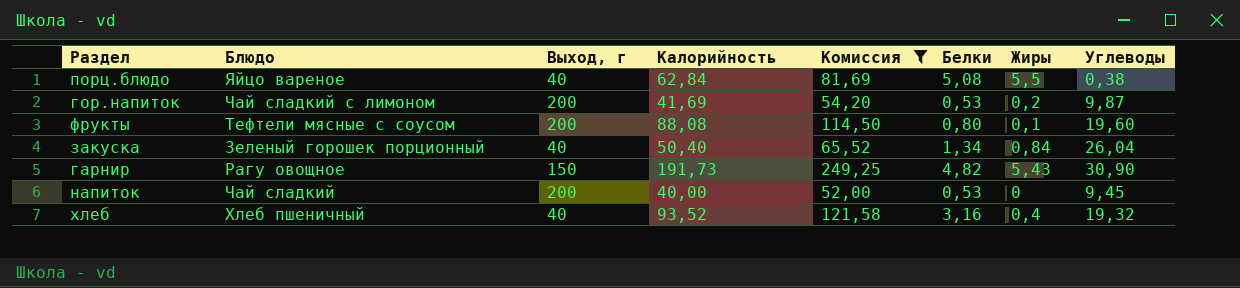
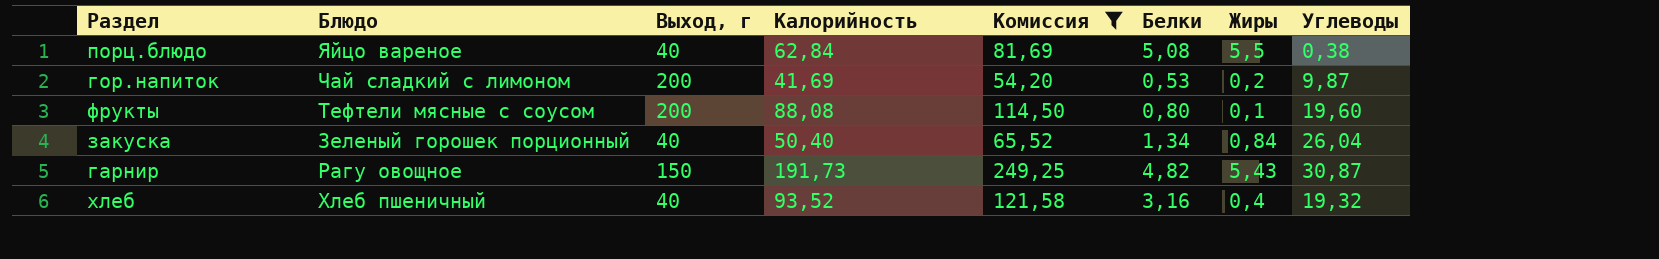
row напиток: Чай сладкий | 200 | 40,00 | 52,00 | 0,53 | 0 | 9,45 -> none
гарнир | Углеводы: 30,90 -> 30,87

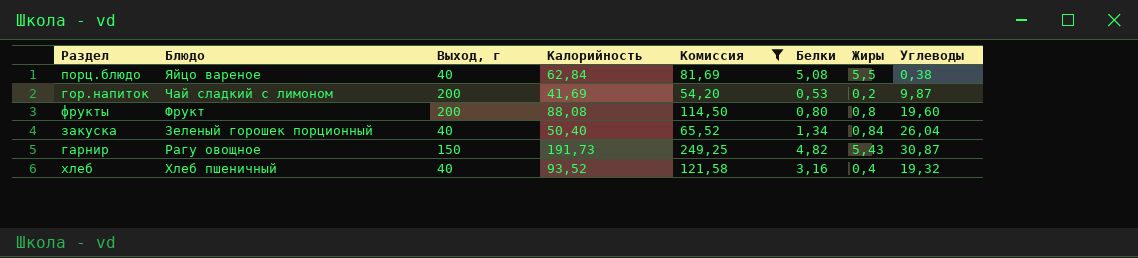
фрукты | Блюдо: Тефтели мясные с соусом -> Фрукт
фрукты | Жиры: 0,1 -> 0,8

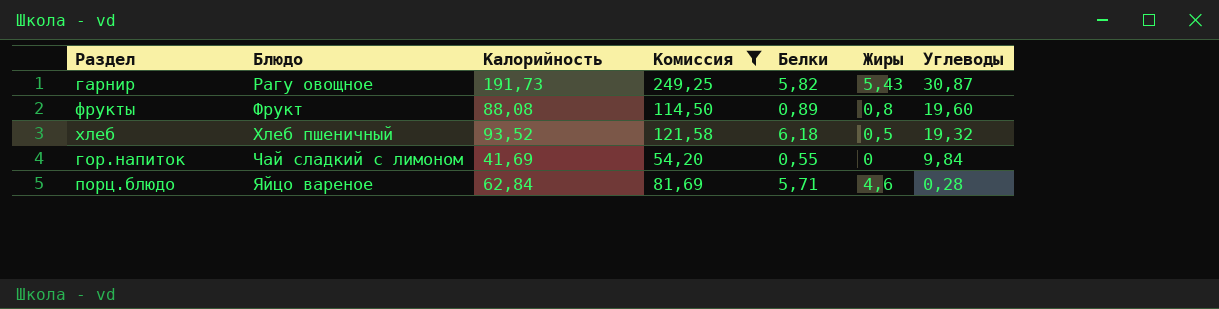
row order: none -> Блюдо ascending
column Выход, г | position: 3 -> none
row закуска: Зеленый горошек порционный | 40 | 50,40 | 65,52 | 1,34 | 0,84 | 26,04 -> none
гарнир | Белки: 4,82 -> 5,82
фрукты | Белки: 0,80 -> 0,89
хлеб | Белки: 3,16 -> 6,18
хлеб | Жиры: 0,4 -> 0,5
гор.напиток | Белки: 0,53 -> 0,55
гор.напиток | Жиры: 0,2 -> 0
гор.напиток | Углеводы: 9,87 -> 9,84
порц.блюдо | Белки: 5,08 -> 5,71
порц.блюдо | Жиры: 5,5 -> 4,6
порц.блюдо | Углеводы: 0,38 -> 0,28

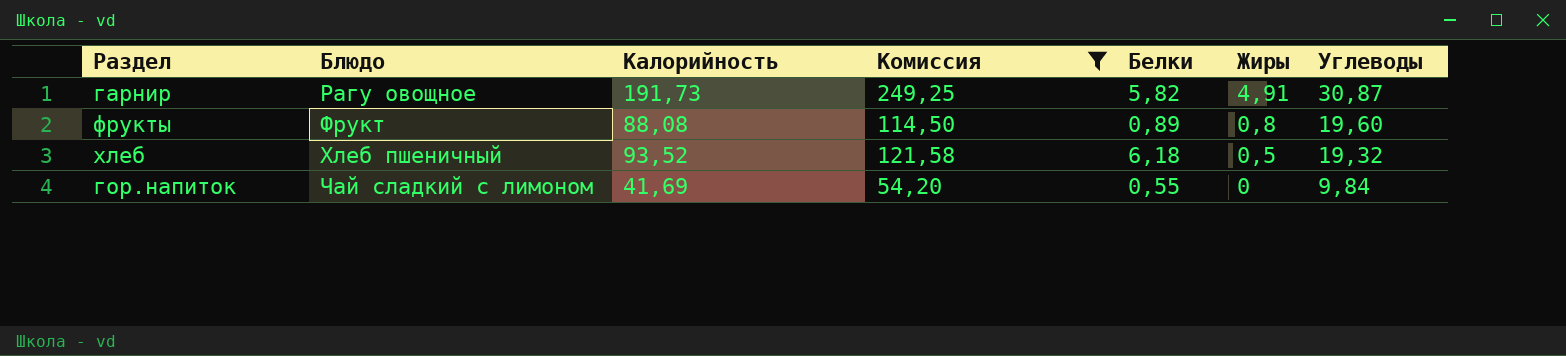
row порц.блюдо: Яйцо вареное | 62,84 | 81,69 | 5,71 | 4,6 | 0,28 -> none
гарнир | Жиры: 5,43 -> 4,91

